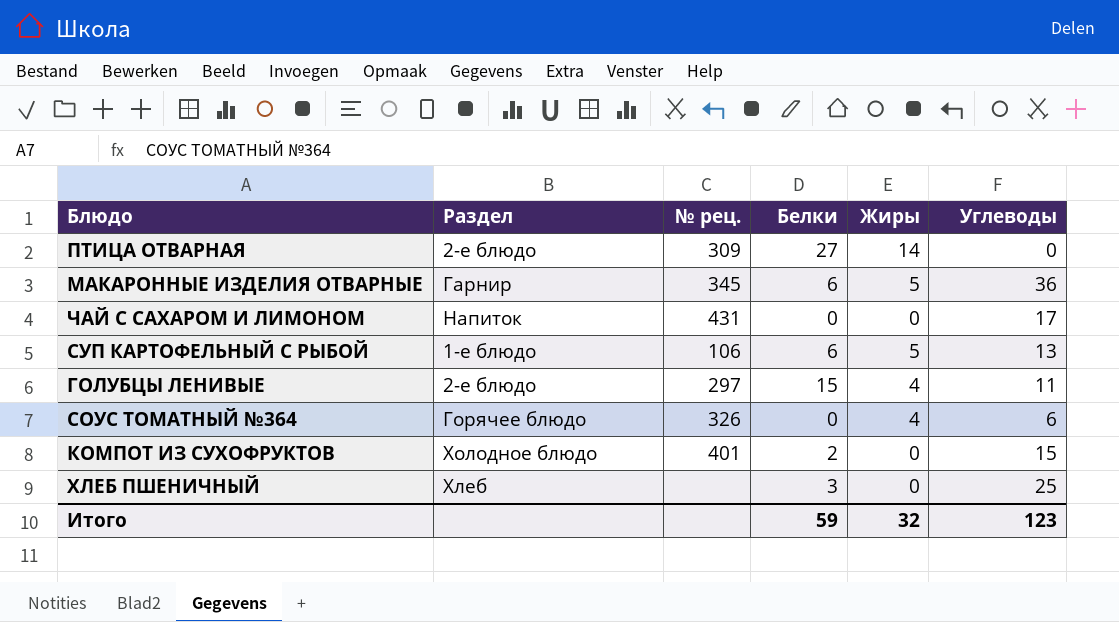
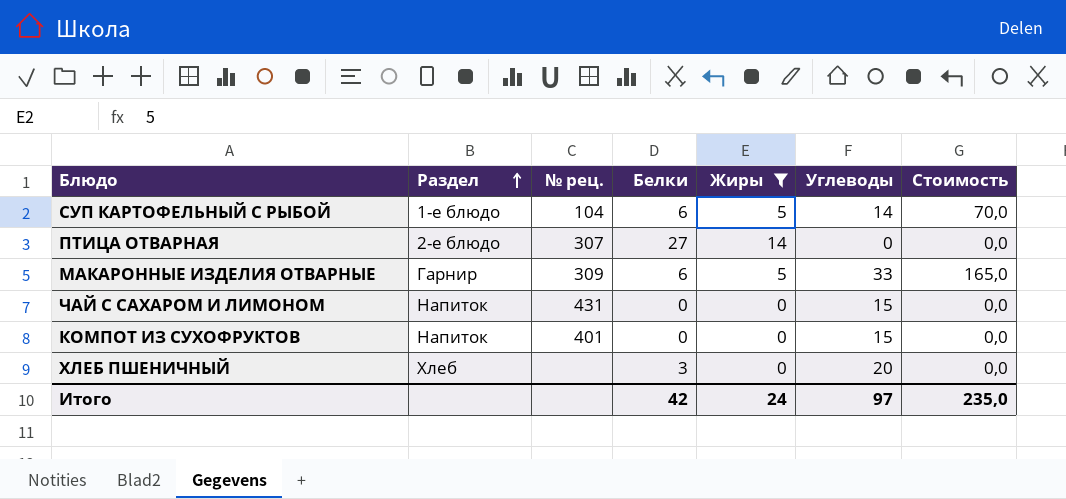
filter: none -> Жиры != 4
row order: none -> Раздел ascending
column Стоимость | formula: none -> [Жиры] * [Углеводы]
СУП КАРТОФЕЛЬНЫЙ С РЫБОЙ | № рец.: 106 -> 104
СУП КАРТОФЕЛЬНЫЙ С РЫБОЙ | Углеводы: 13 -> 14
ПТИЦА ОТВАРНАЯ | № рец.: 309 -> 307
МАКАРОННЫЕ ИЗДЕЛИЯ ОТВАРНЫЕ | № рец.: 345 -> 309
МАКАРОННЫЕ ИЗДЕЛИЯ ОТВАРНЫЕ | Углеводы: 36 -> 33
ЧАЙ С САХАРОМ И ЛИМОНОМ | Углеводы: 17 -> 15
КОМПОТ ИЗ СУХОФРУКТОВ | Раздел: Холодное блюдо -> Напиток
КОМПОТ ИЗ СУХОФРУКТОВ | Белки: 2 -> 0
ХЛЕБ ПШЕНИЧНЫЙ | Углеводы: 25 -> 20
Итого | Белки: 59 -> 42
Итого | Жиры: 32 -> 24
Итого | Углеводы: 123 -> 97

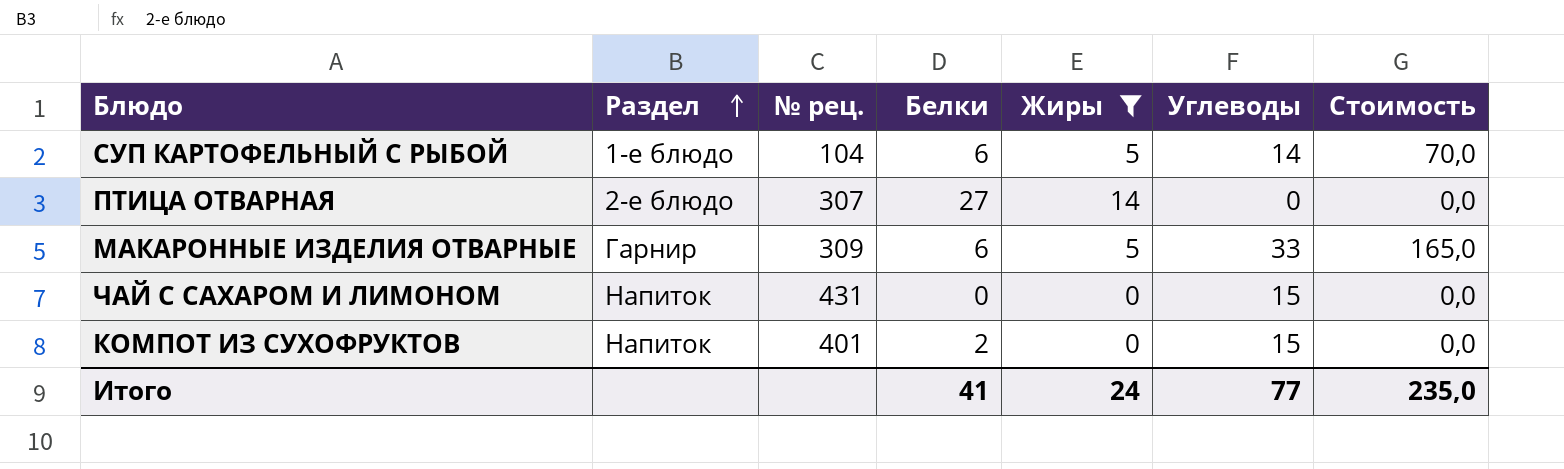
row ХЛЕБ ПШЕНИЧНЫЙ: Хлеб | none | 3 | 0 | 20 | 0,0 -> none
КОМПОТ ИЗ СУХОФРУКТОВ | Белки: 0 -> 2
Итого | Белки: 42 -> 41
Итого | Углеводы: 97 -> 77

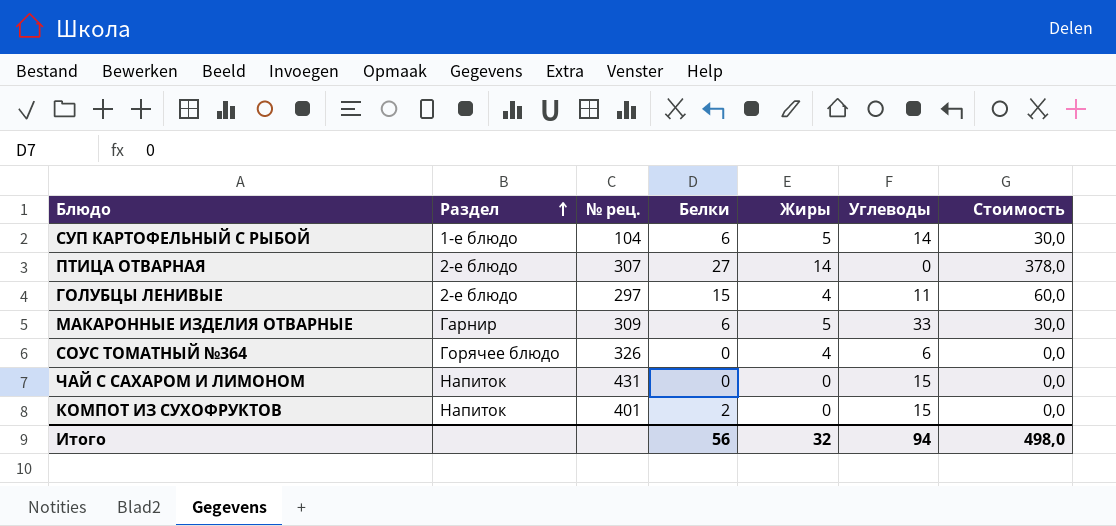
filter: Жиры != 4 -> none
column Стоимость | formula: [Жиры] * [Углеводы] -> [Белки] * [Жиры]
Итого | Белки: 41 -> 56
Итого | Жиры: 24 -> 32
Итого | Углеводы: 77 -> 94
Итого | Стоимость: 235,0 -> 498,0

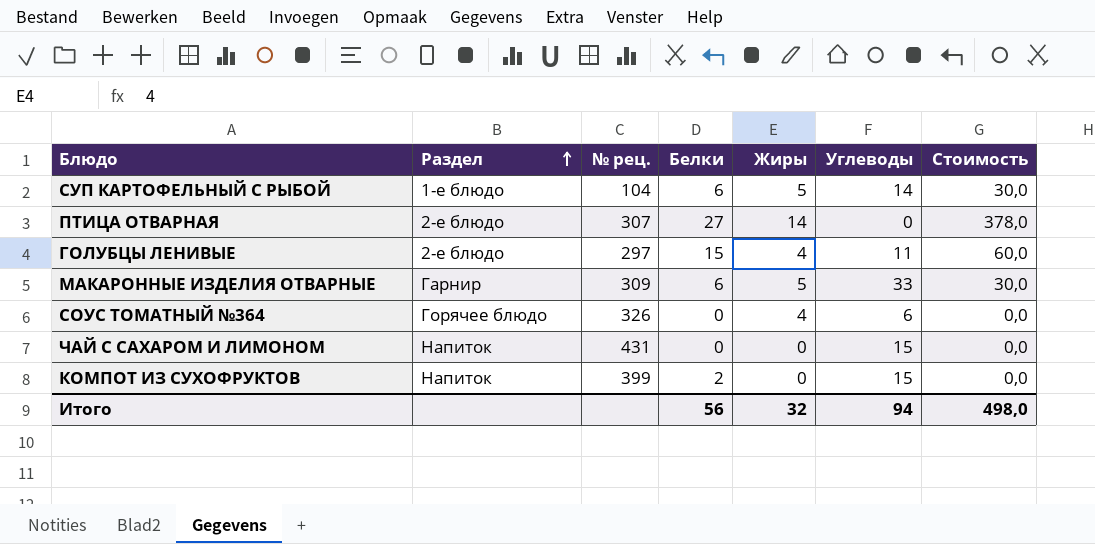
КОМПОТ ИЗ СУХОФРУКТОВ | № рец.: 401 -> 399

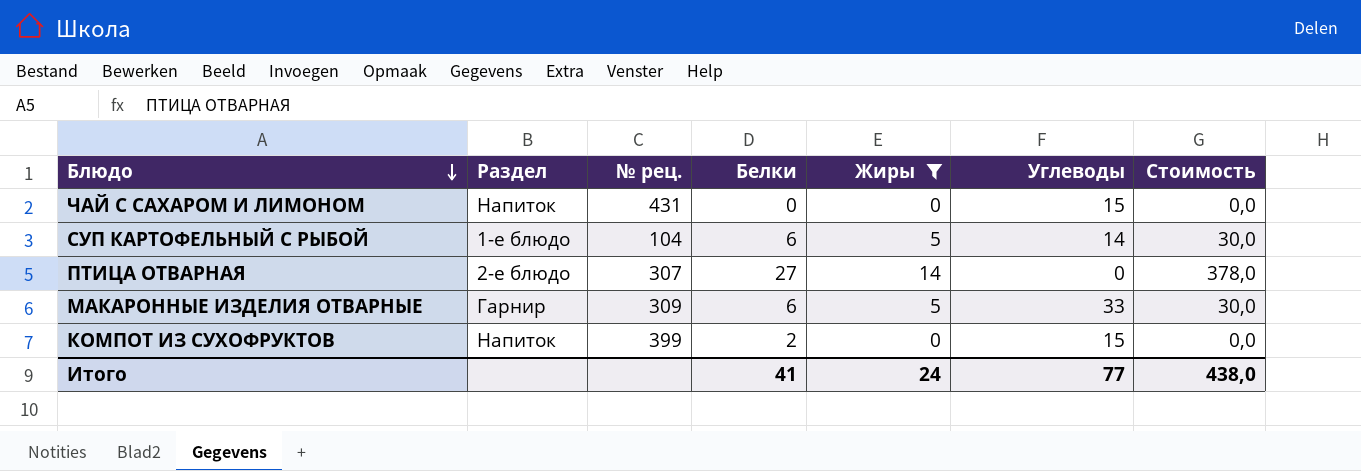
filter: none -> Жиры != 4
row order: Раздел ascending -> Блюдо descending
Итого | Белки: 56 -> 41
Итого | Жиры: 32 -> 24
Итого | Углеводы: 94 -> 77
Итого | Стоимость: 498,0 -> 438,0

